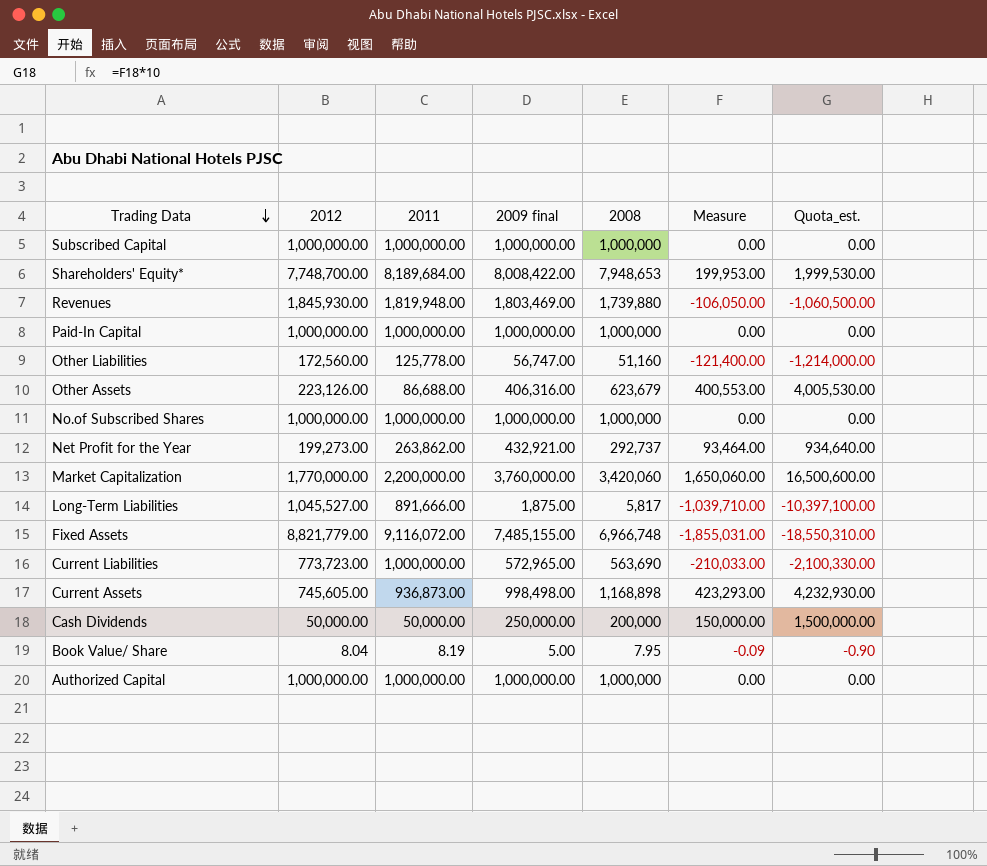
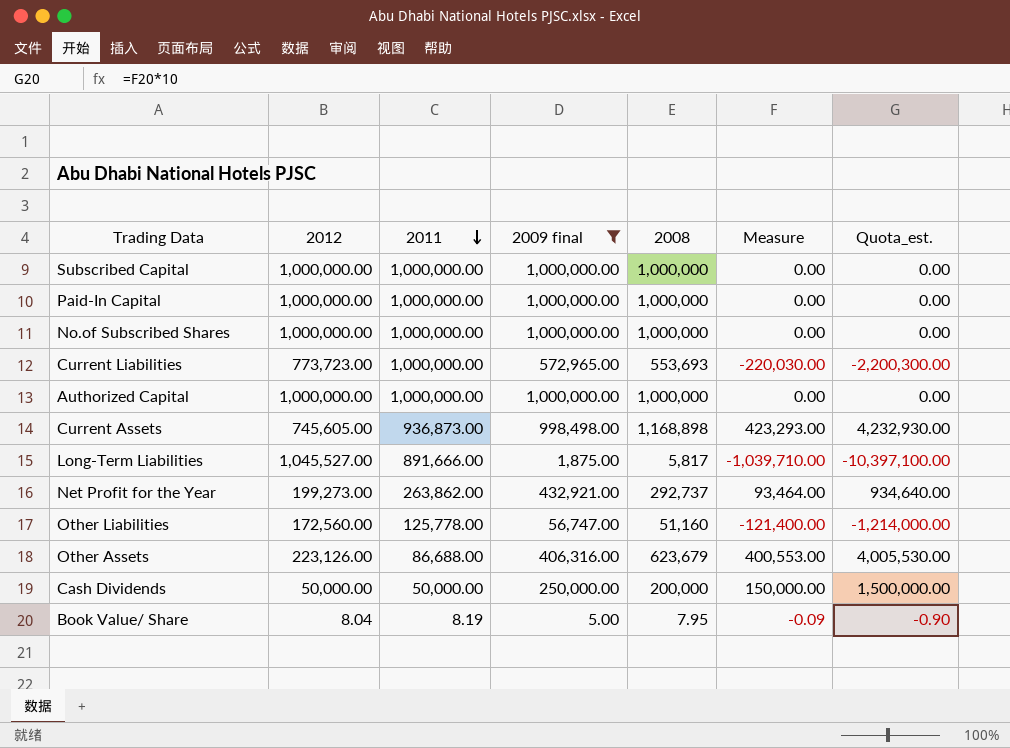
filter: none -> 2009 final <= 1,000,000.00
row order: Trading Data descending -> 2011 descending
Current Liabilities | 2008: 563,690 -> 553,693
Current Liabilities | Measure: -210,033.00 -> -220,030.00
Current Liabilities | Quota_est.: -2,100,330.00 -> -2,200,300.00

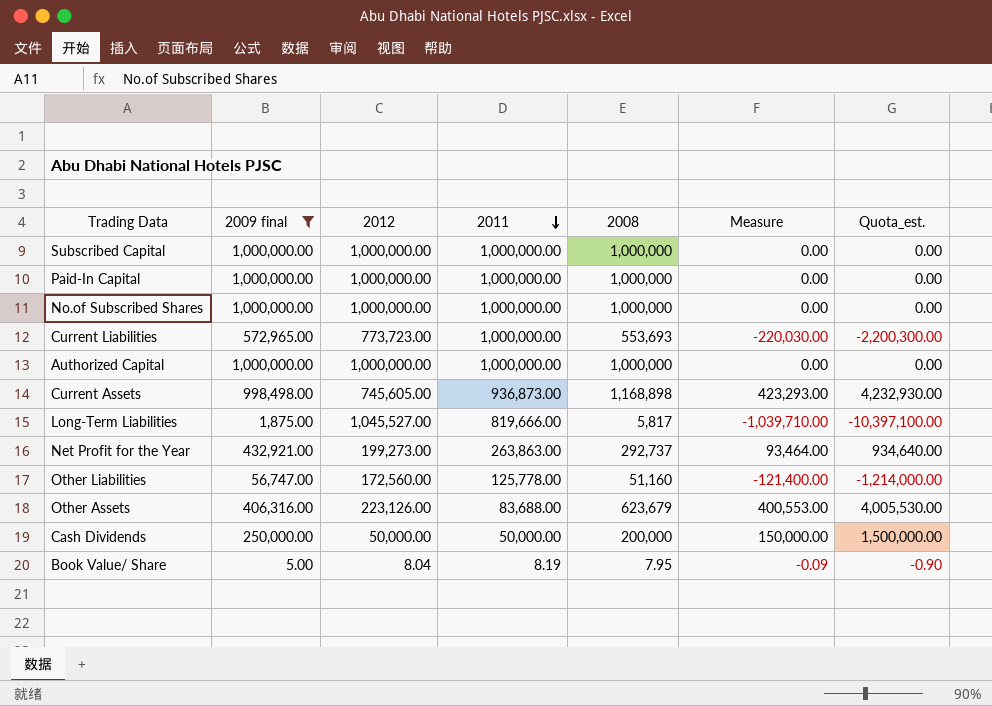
column 2009 final | position: 4 -> 2
Long-Term Liabilities | 2011: 891,666.00 -> 819,666.00
Net Profit for the Year | 2011: 263,862.00 -> 263,863.00
Other Assets | 2011: 86,688.00 -> 83,688.00

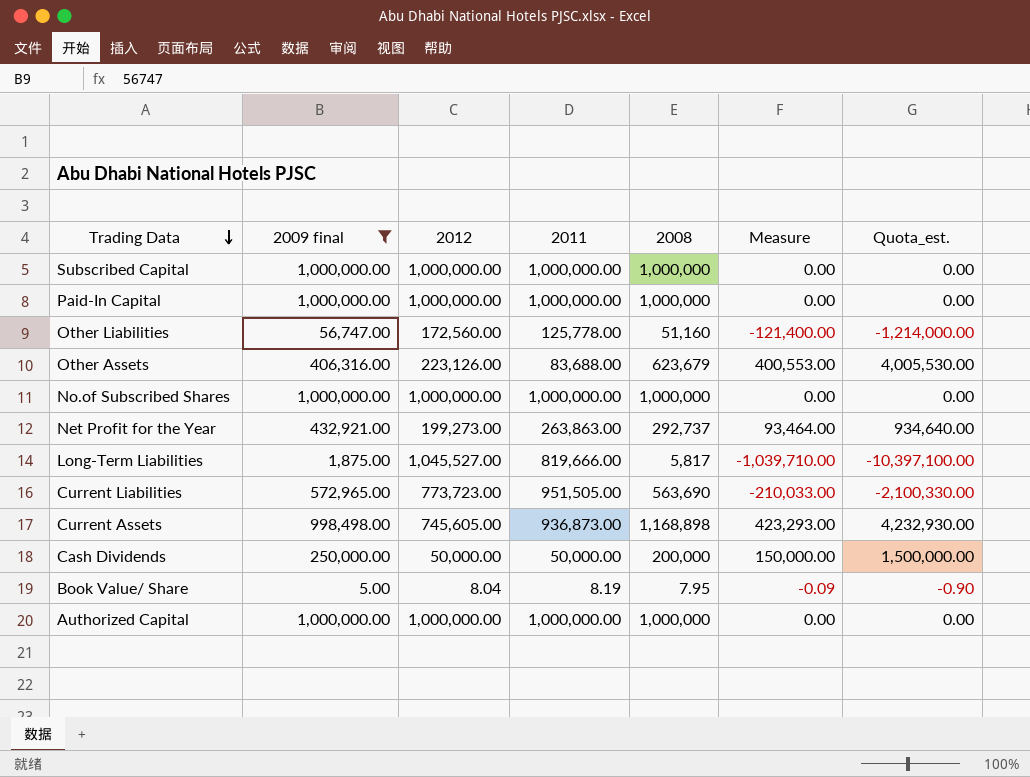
row order: 2011 descending -> Trading Data descending
Current Liabilities | 2011: 1,000,000.00 -> 951,505.00
Current Liabilities | 2008: 553,693 -> 563,690
Current Liabilities | Measure: -220,030.00 -> -210,033.00
Current Liabilities | Quota_est.: -2,200,300.00 -> -2,100,330.00

